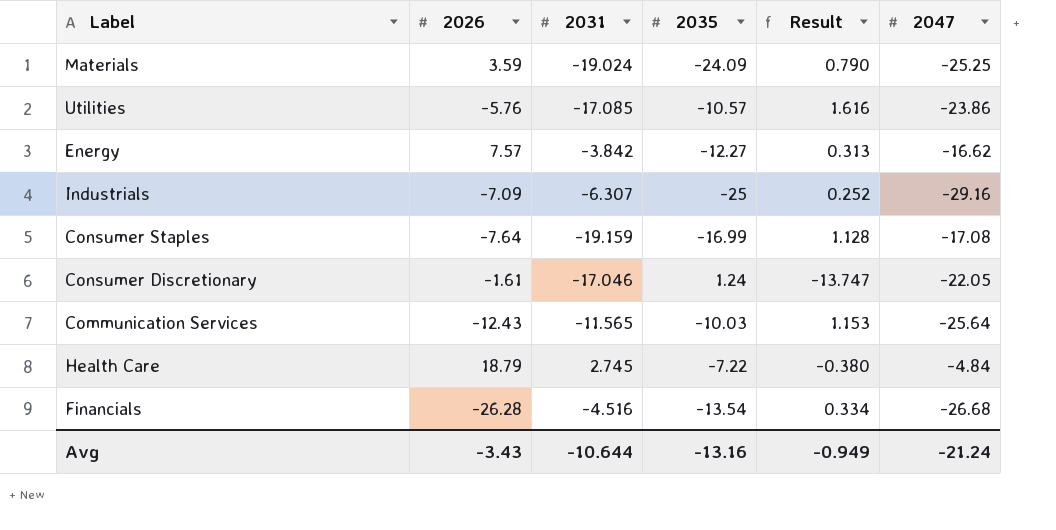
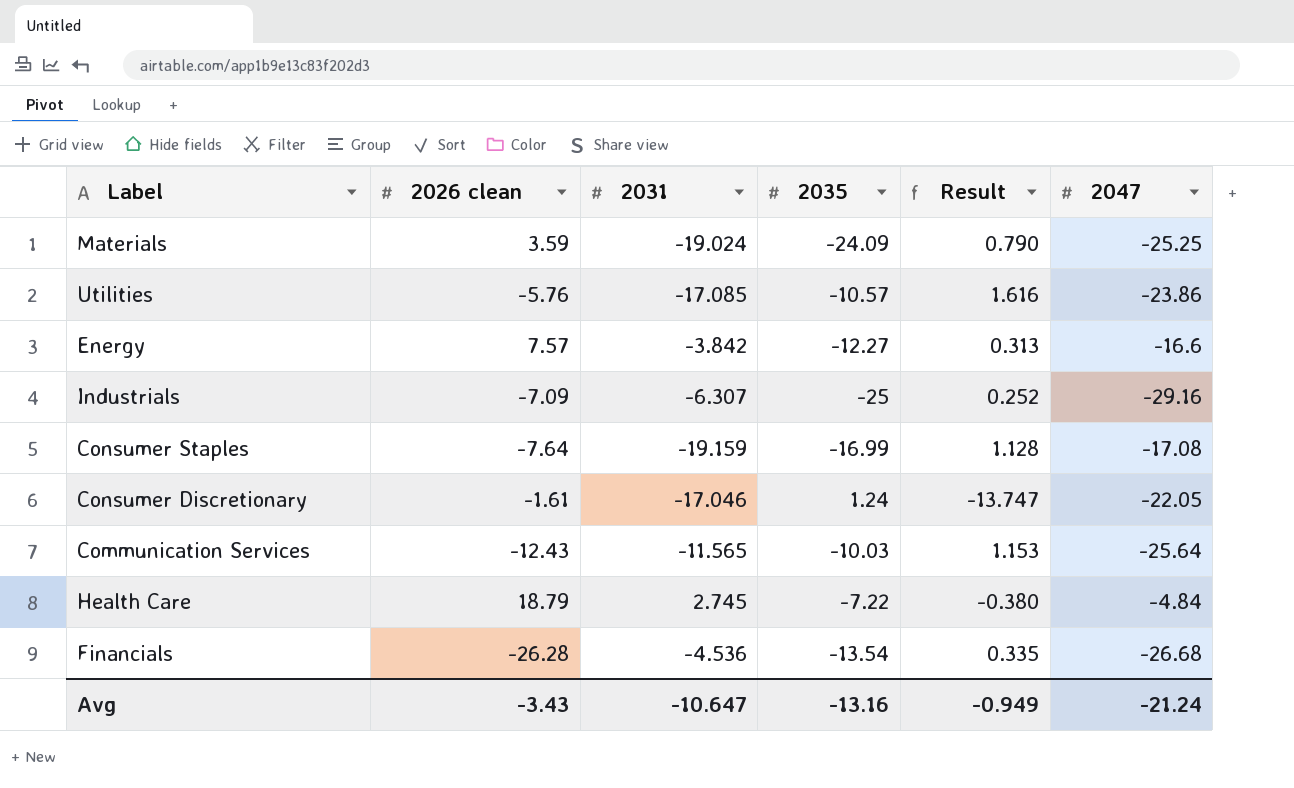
column name: 2026 -> 2026 clean
Energy | 2047: -16.62 -> -16.6
Financials | 2031: -4.516 -> -4.536
Financials | Result: 0.334 -> 0.335
Avg | 2031: -10.644 -> -10.647

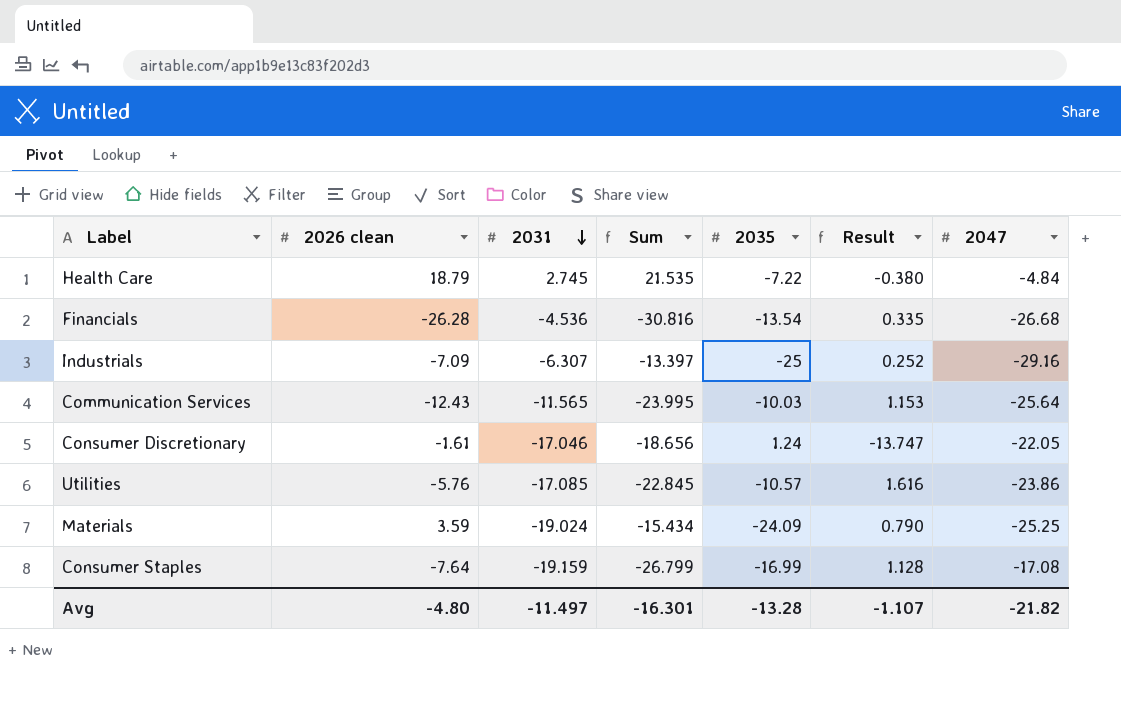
row order: none -> 2031 descending
column Sum | formula: none -> [2026 clean] + [2031]
row Energy: 7.57 | -3.842 | -12.27 | 0.313 | -16.6 -> none
Avg | 2026 clean: -3.43 -> -4.80
Avg | 2031: -10.647 -> -11.497
Avg | 2035: -13.16 -> -13.28
Avg | Result: -0.949 -> -1.107
Avg | 2047: -21.24 -> -21.82

